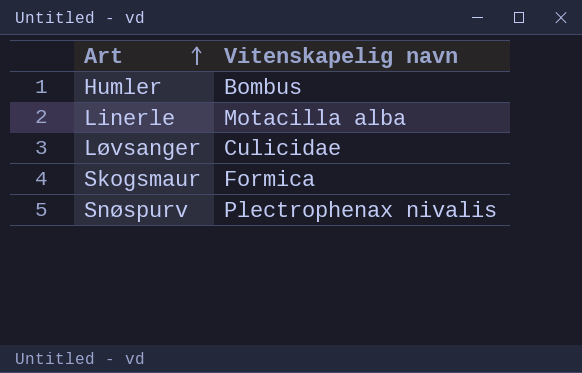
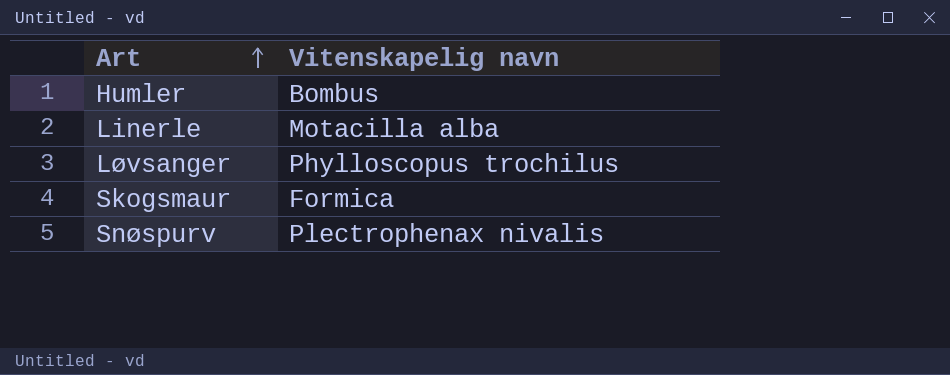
Løvsanger | Vitenskapelig navn: Culicidae -> Phylloscopus trochilus

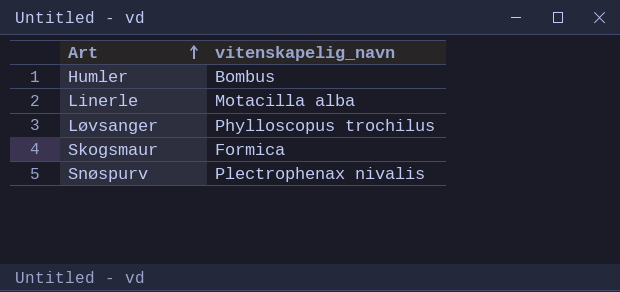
column name: Vitenskapelig navn -> vitenskapelig_navn

